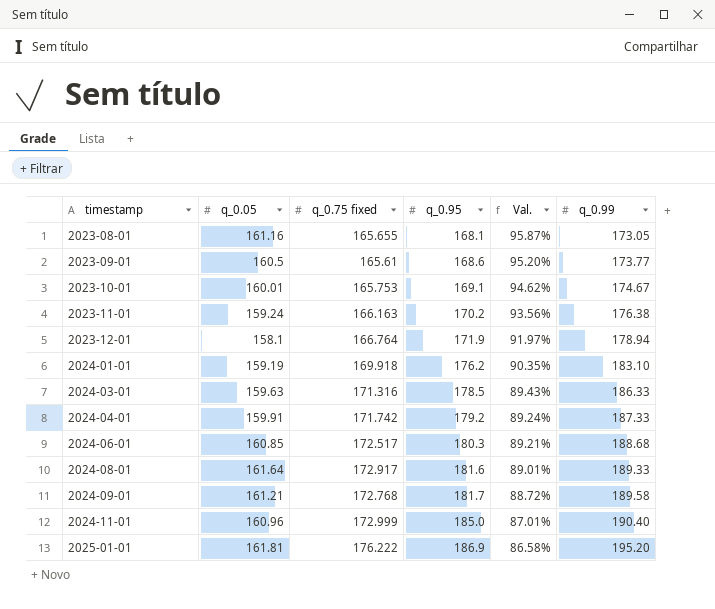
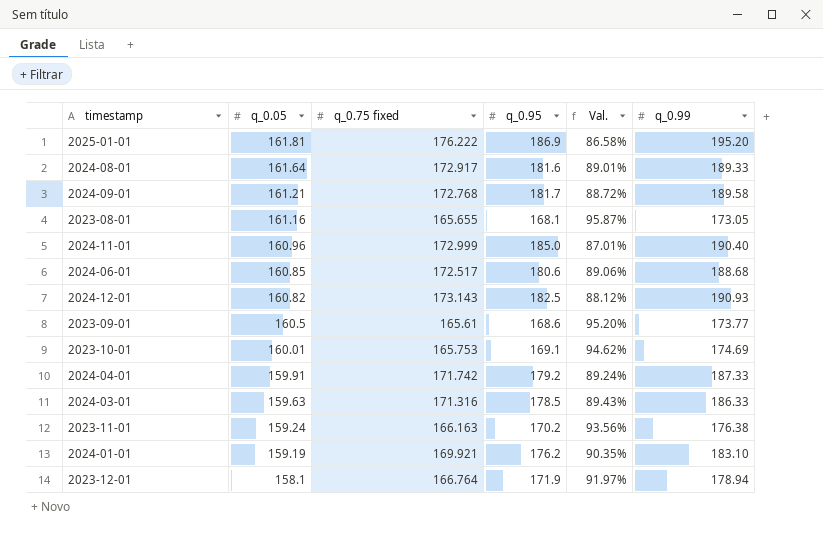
row order: timestamp ascending -> q_0.05 descending
2024-06-01 | q_0.95: 180.3 -> 180.6
2024-06-01 | Val.: 89.21% -> 89.06%
row 2024-12-01: none -> 160.82 | 173.143 | 182.5 | 88.12% | 190.93
2023-10-01 | q_0.99: 174.67 -> 174.69
2024-01-01 | q_0.75 fixed: 169.918 -> 169.921

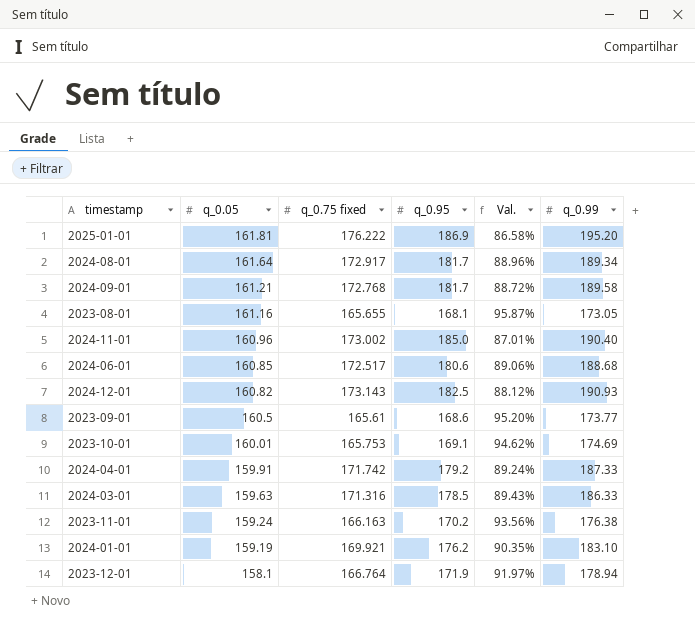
2024-08-01 | q_0.95: 181.6 -> 181.7
2024-08-01 | Val.: 89.01% -> 88.96%
2024-08-01 | q_0.99: 189.33 -> 189.34
2024-11-01 | q_0.75 fixed: 172.999 -> 173.002

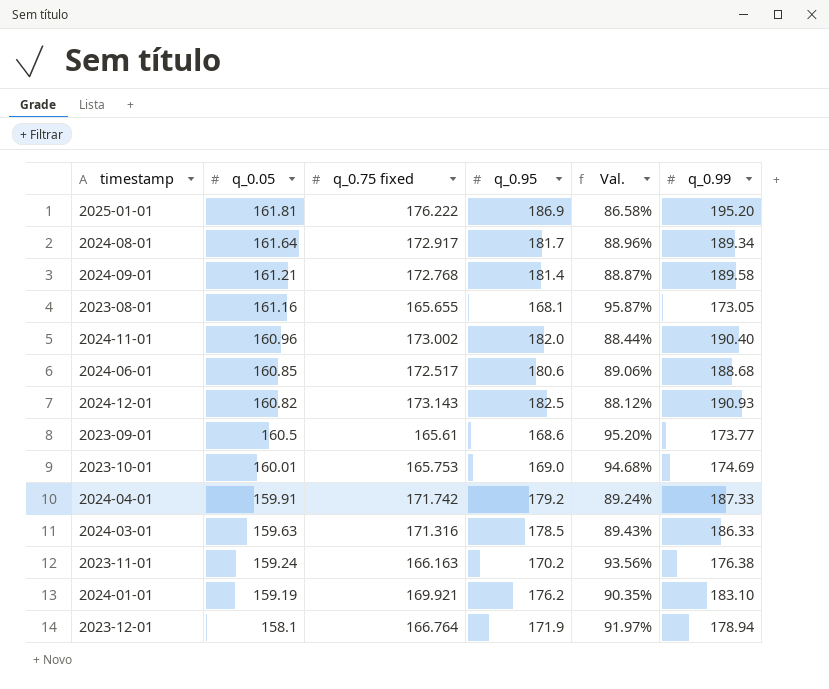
2024-09-01 | q_0.95: 181.7 -> 181.4
2024-09-01 | Val.: 88.72% -> 88.87%
2024-11-01 | q_0.95: 185.0 -> 182.0
2024-11-01 | Val.: 87.01% -> 88.44%
2023-10-01 | q_0.95: 169.1 -> 169.0
2023-10-01 | Val.: 94.62% -> 94.68%

